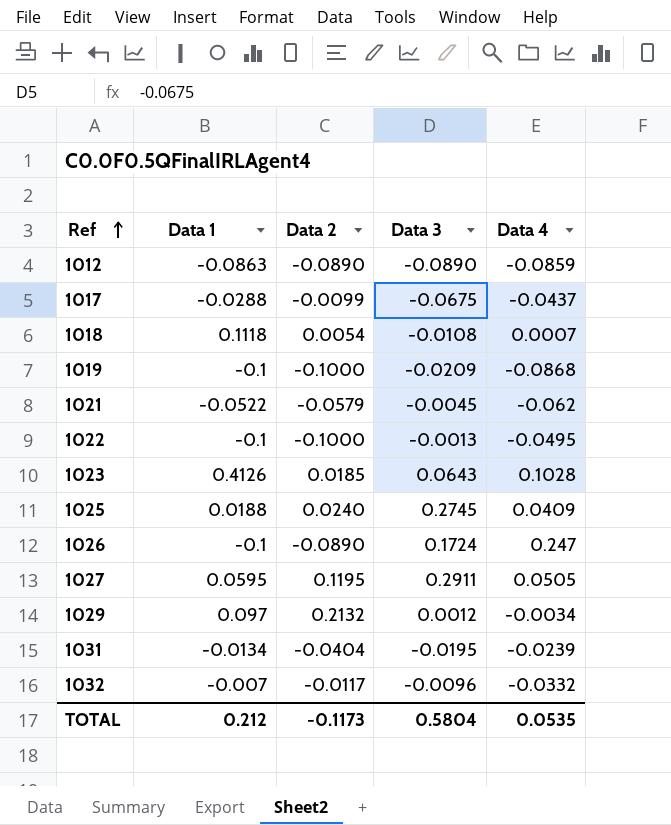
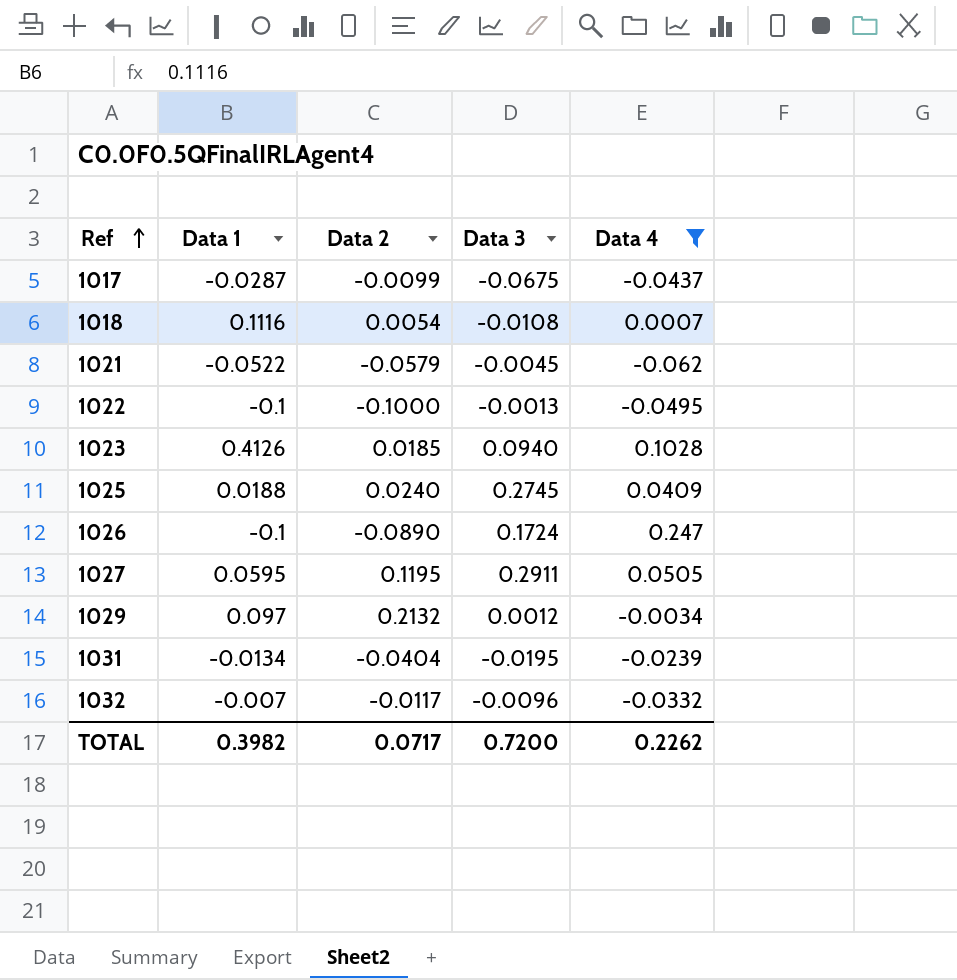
filter: none -> Data 4 >= -0.062
1017 | Data 1: -0.0288 -> -0.0287
1018 | Data 1: 0.1118 -> 0.1116
1023 | Data 3: 0.0643 -> 0.0940
TOTAL | Data 1: 0.212 -> 0.3982
TOTAL | Data 2: -0.1173 -> 0.0717
TOTAL | Data 3: 0.5804 -> 0.7200
TOTAL | Data 4: 0.0535 -> 0.2262

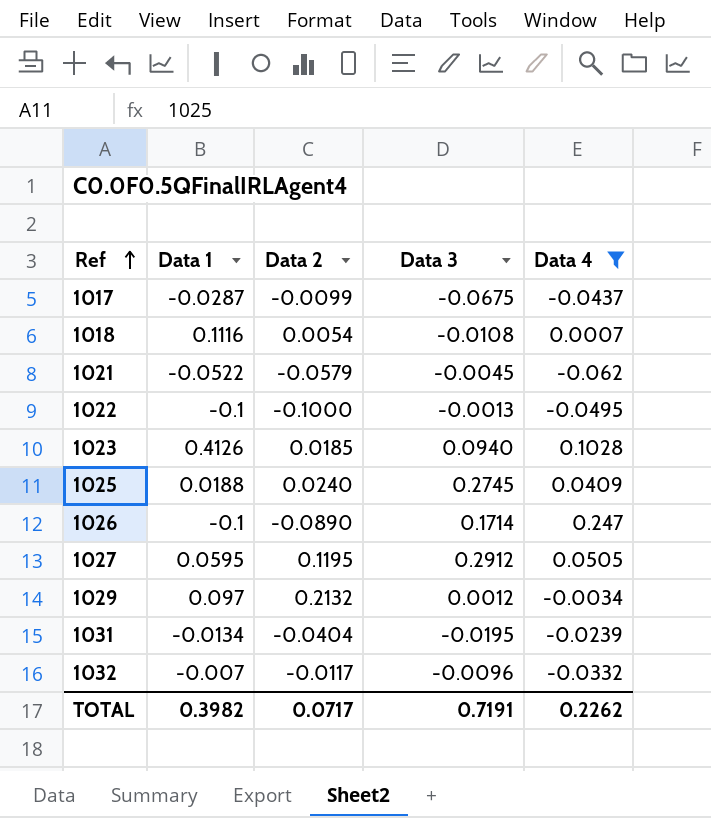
1026 | Data 3: 0.1724 -> 0.1714
1027 | Data 3: 0.2911 -> 0.2912
TOTAL | Data 3: 0.7200 -> 0.7191

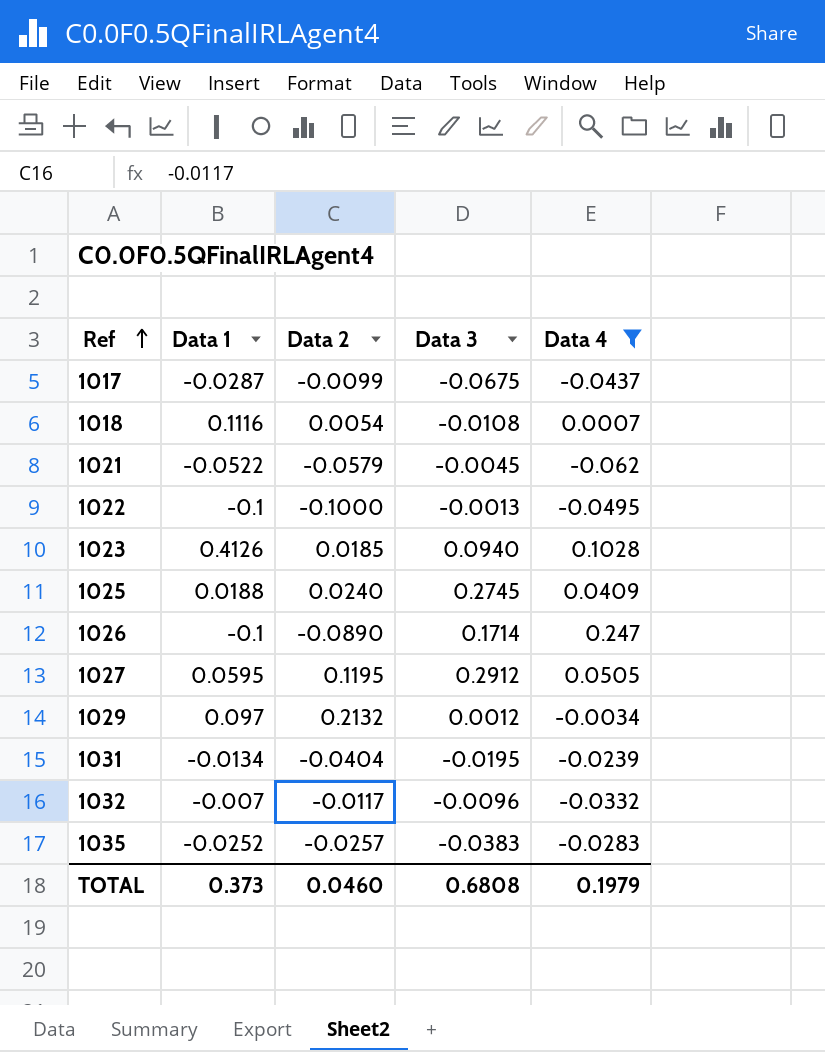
row 1035: none -> -0.0252 | -0.0257 | -0.0383 | -0.0283
TOTAL | Data 1: 0.3982 -> 0.373
TOTAL | Data 2: 0.0717 -> 0.0460
TOTAL | Data 3: 0.7191 -> 0.6808
TOTAL | Data 4: 0.2262 -> 0.1979

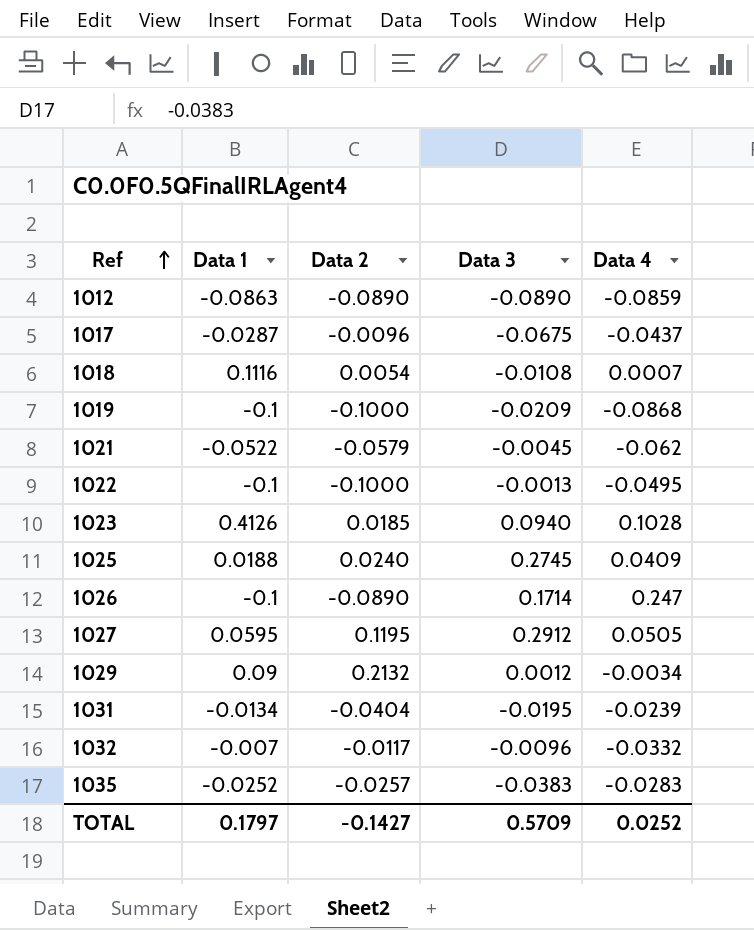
filter: Data 4 >= -0.062 -> none
1017 | Data 2: -0.0099 -> -0.0096
1029 | Data 1: 0.097 -> 0.09
TOTAL | Data 1: 0.373 -> 0.1797
TOTAL | Data 2: 0.0460 -> -0.1427
TOTAL | Data 3: 0.6808 -> 0.5709
TOTAL | Data 4: 0.1979 -> 0.0252

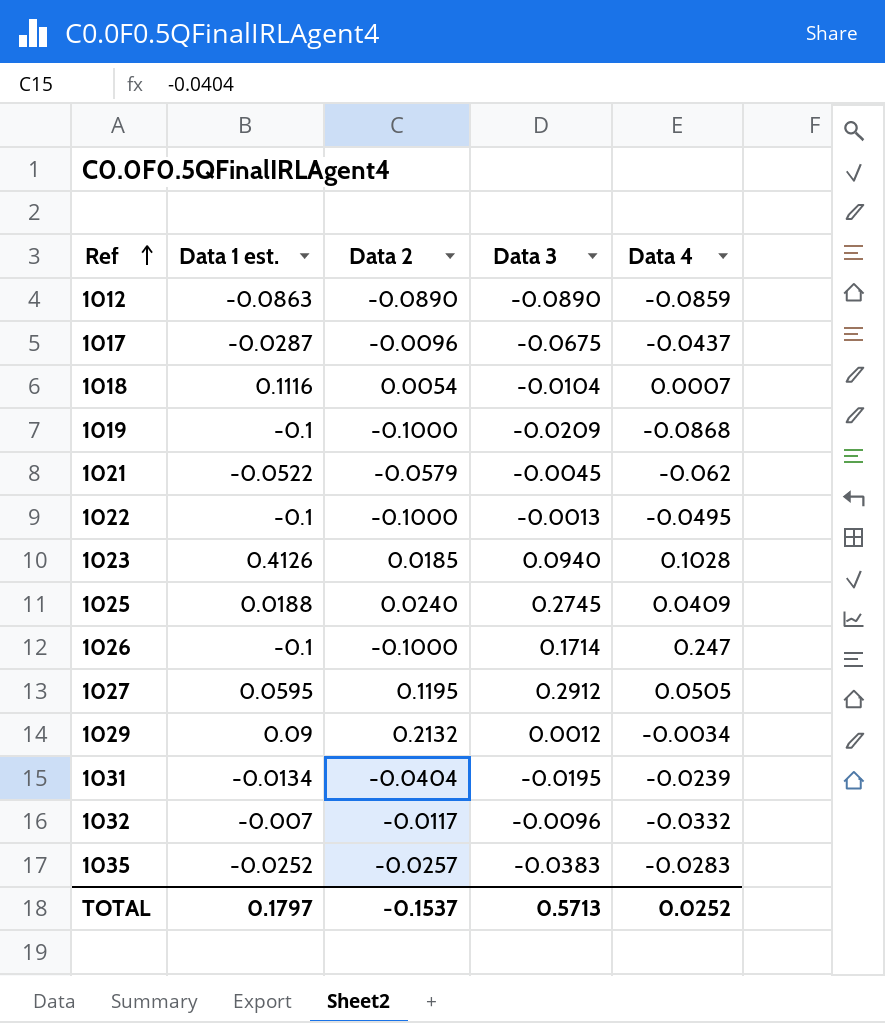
column name: Data 1 -> Data 1 est.
1018 | Data 3: -0.0108 -> -0.0104
1026 | Data 2: -0.0890 -> -0.1000
TOTAL | Data 2: -0.1427 -> -0.1537
TOTAL | Data 3: 0.5709 -> 0.5713

